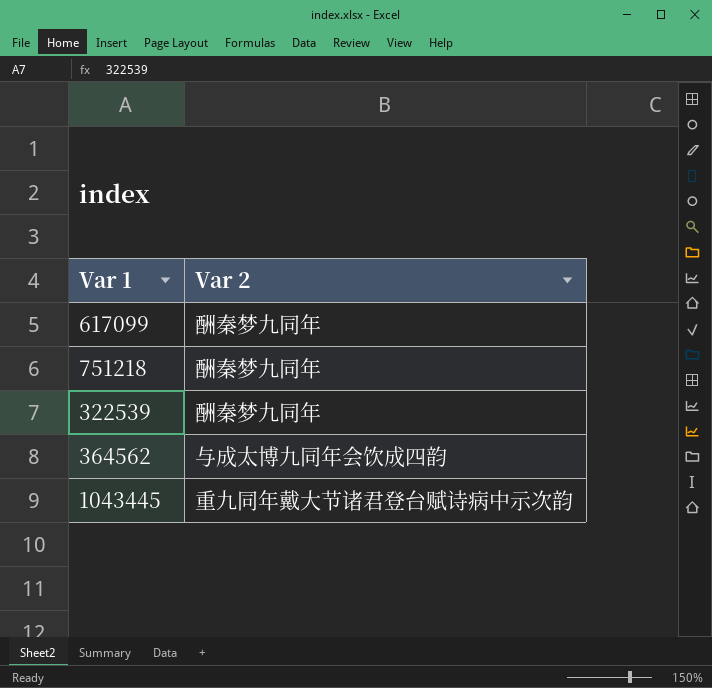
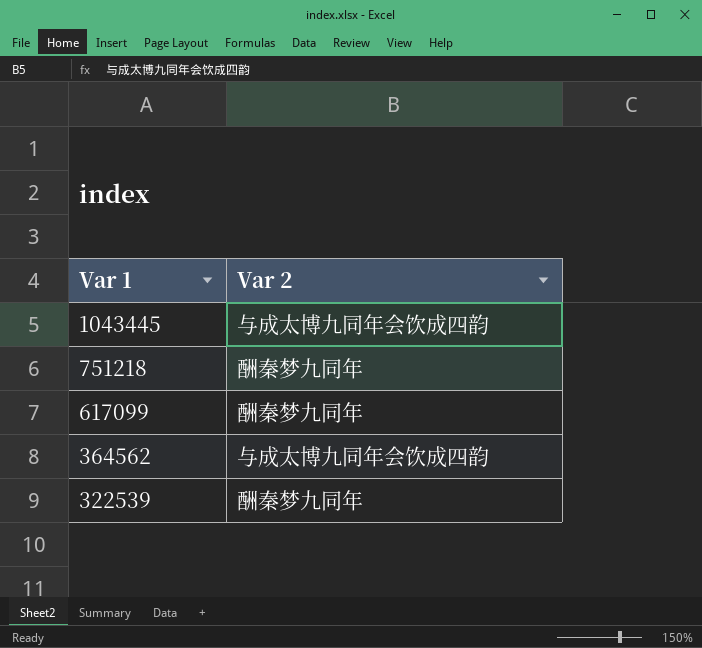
row order: none -> Var 1 descending
1043445 | Var 2: 重九同年戴大节诸君登台赋诗病中示次韵 -> 与成太博九同年会饮成四韵

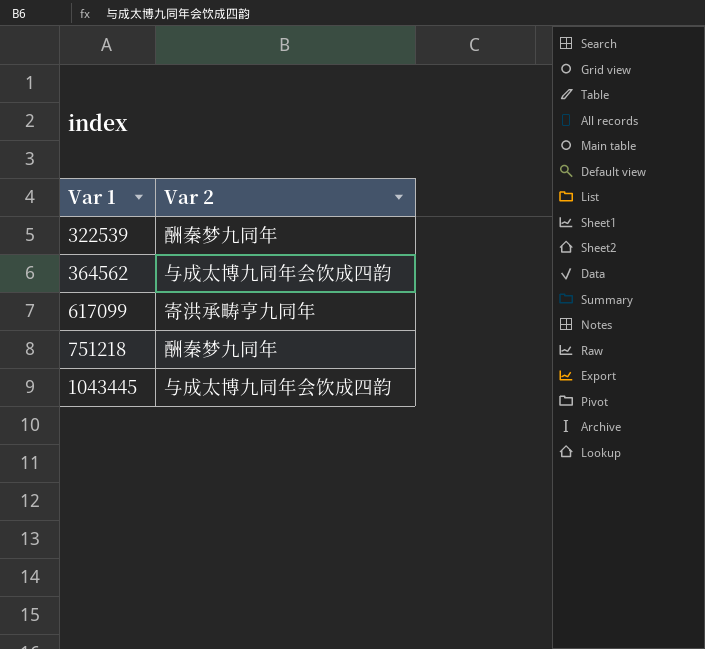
row order: Var 1 descending -> Var 1 ascending
617099 | Var 2: 酬秦梦九同年 -> 寄洪承畴亨九同年

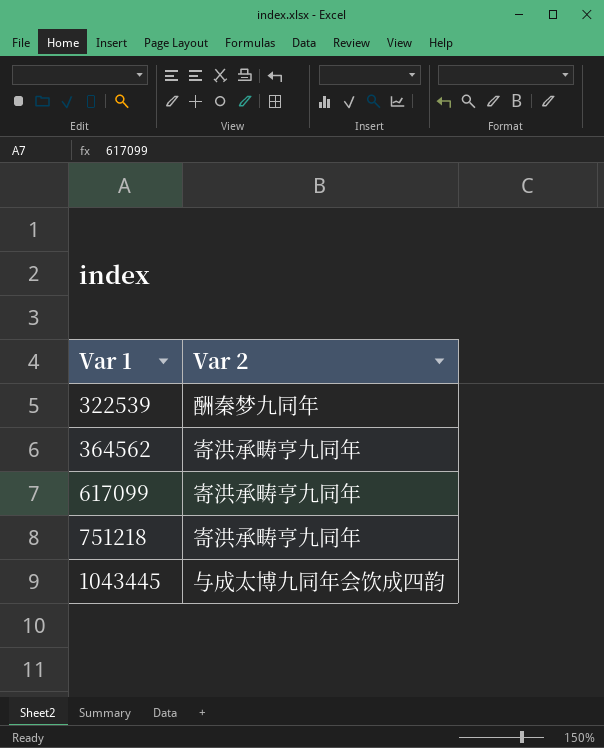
364562 | Var 2: 与成太博九同年会饮成四韵 -> 寄洪承畴亨九同年
751218 | Var 2: 酬秦梦九同年 -> 寄洪承畴亨九同年

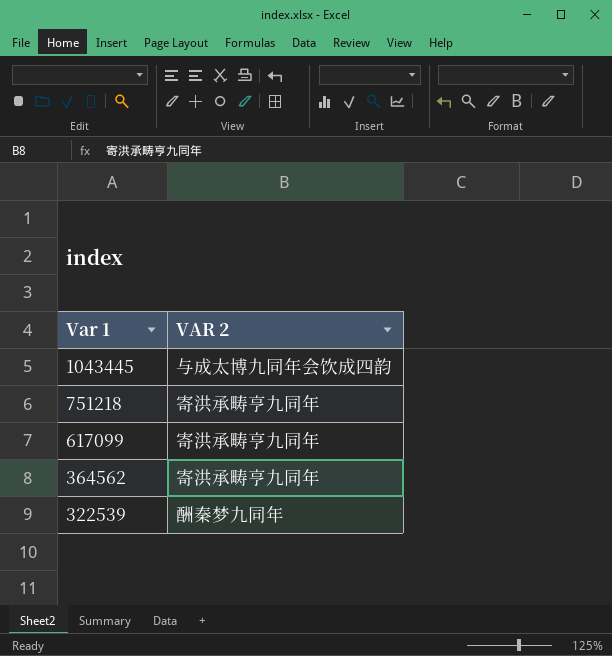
row order: Var 1 ascending -> Var 1 descending
column name: Var 2 -> VAR 2

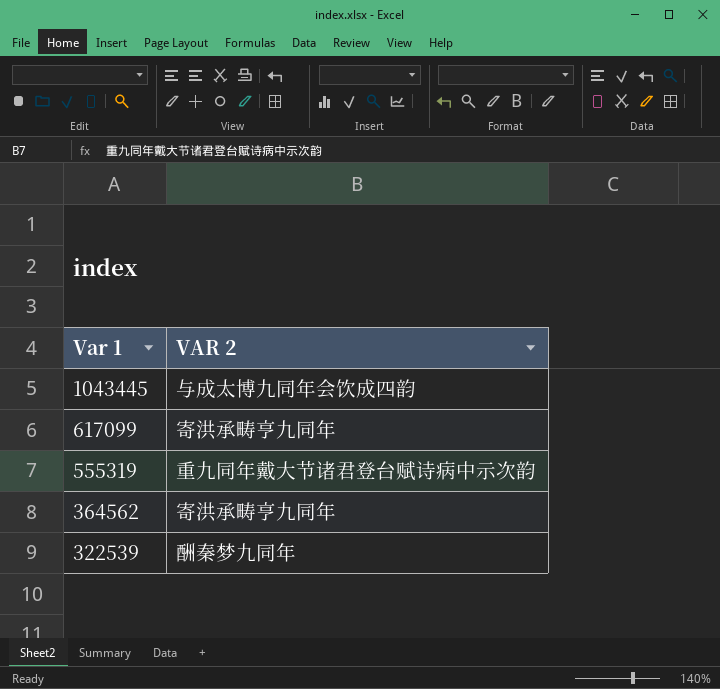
row 751218: 寄洪承畴亨九同年 -> none
row 555319: none -> 重九同年戴大节诸君登台赋诗病中示次韵

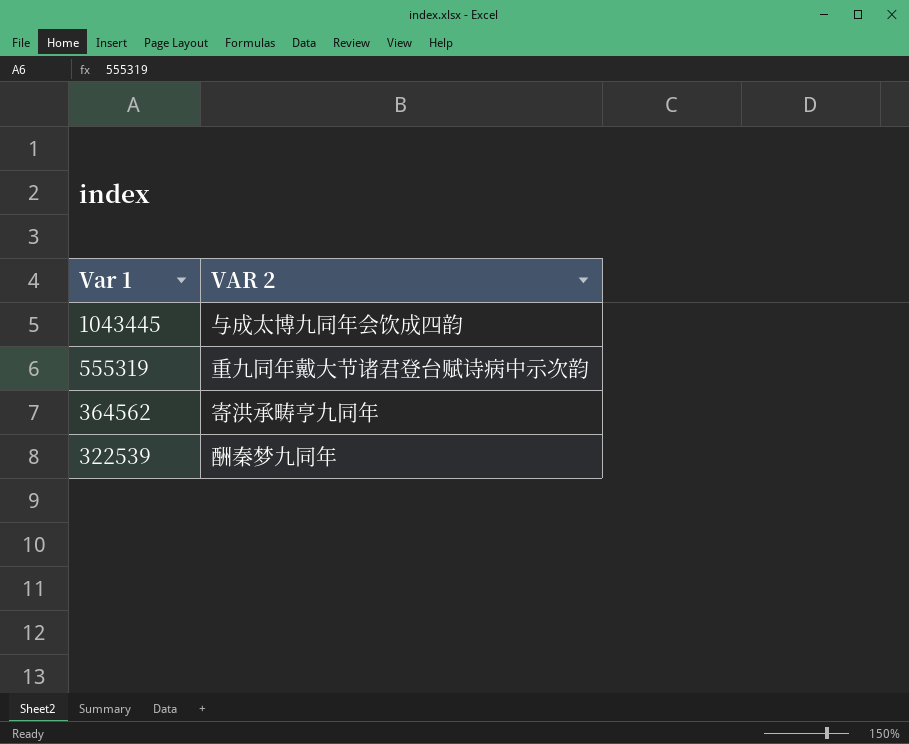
row 617099: 寄洪承畴亨九同年 -> none

